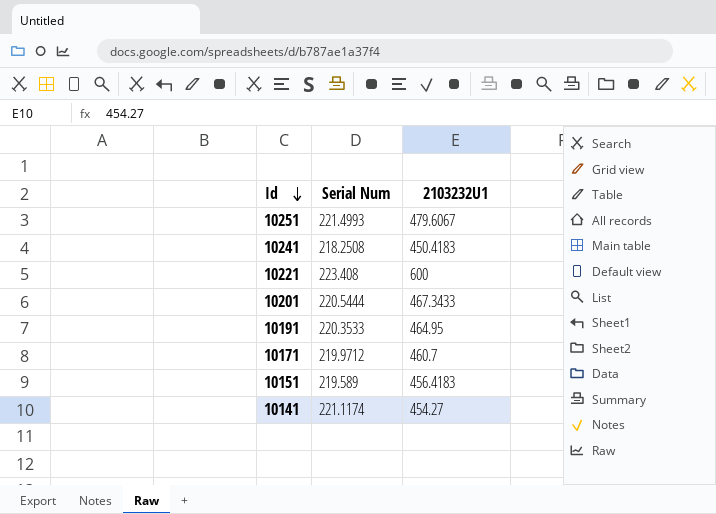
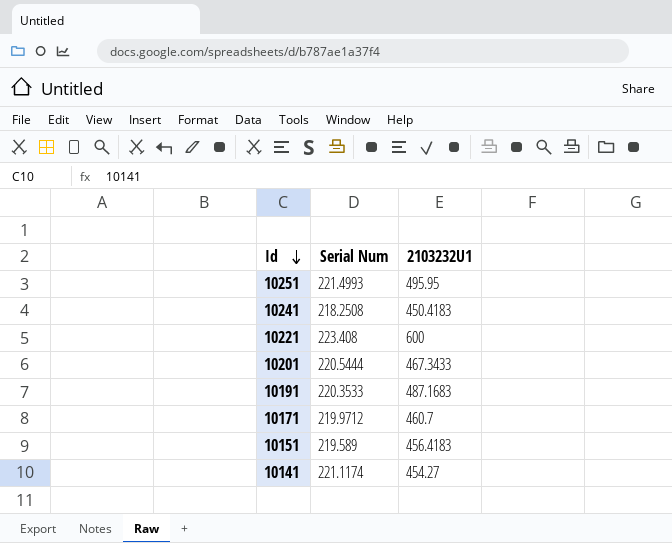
10251 | 2103232U1: 479.6067 -> 495.95
10191 | 2103232U1: 464.95 -> 487.1683

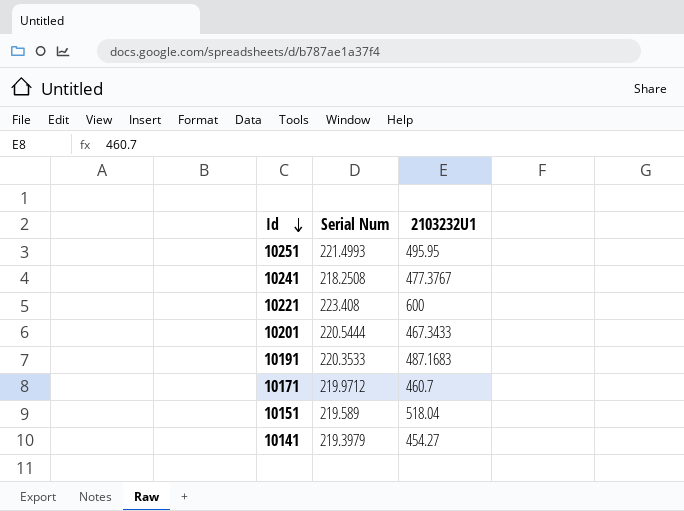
10241 | 2103232U1: 450.4183 -> 477.3767
10151 | 2103232U1: 456.4183 -> 518.04
10141 | Serial Num: 221.1174 -> 219.3979

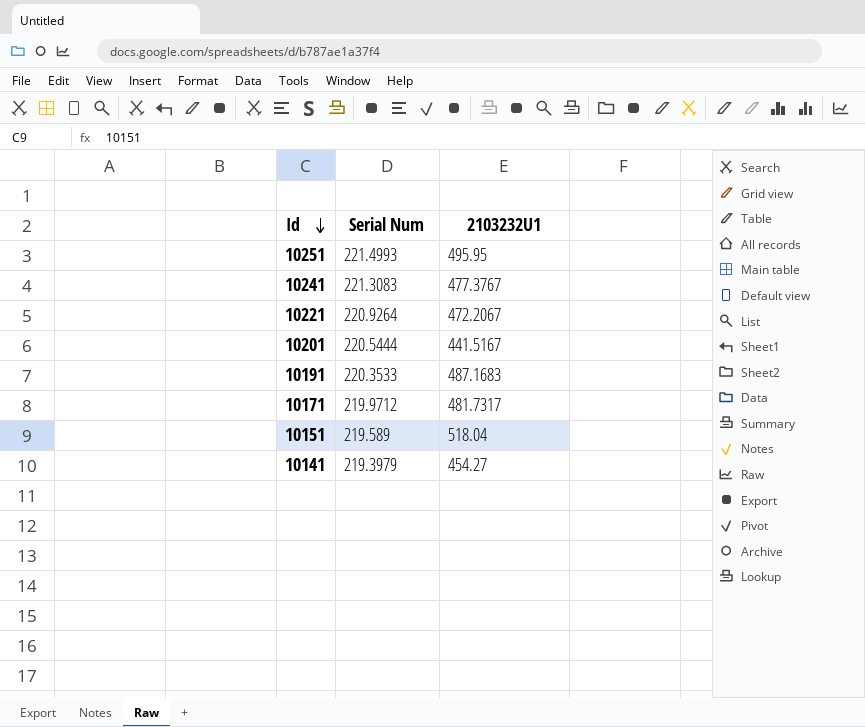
10241 | Serial Num: 218.2508 -> 221.3083
10221 | Serial Num: 223.408 -> 220.9264
10221 | 2103232U1: 600 -> 472.2067
10201 | 2103232U1: 467.3433 -> 441.5167
10171 | 2103232U1: 460.7 -> 481.7317

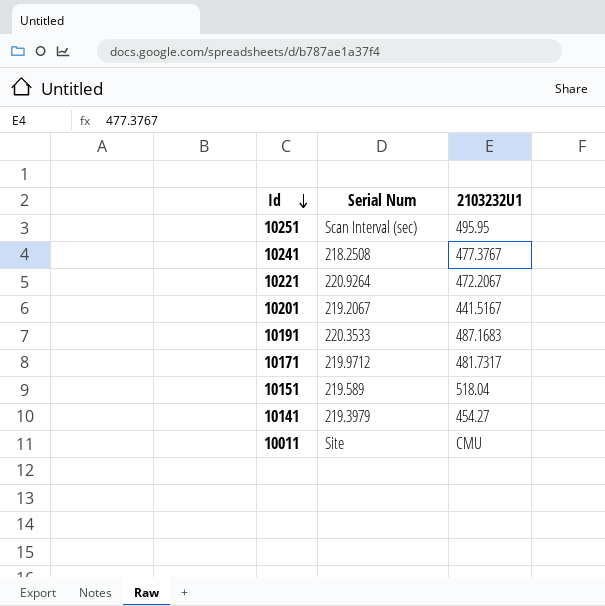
10251 | Serial Num: 221.4993 -> Scan Interval (sec)
10241 | Serial Num: 221.3083 -> 218.2508
10201 | Serial Num: 220.5444 -> 219.2067
row 10011: none -> Site | CMU

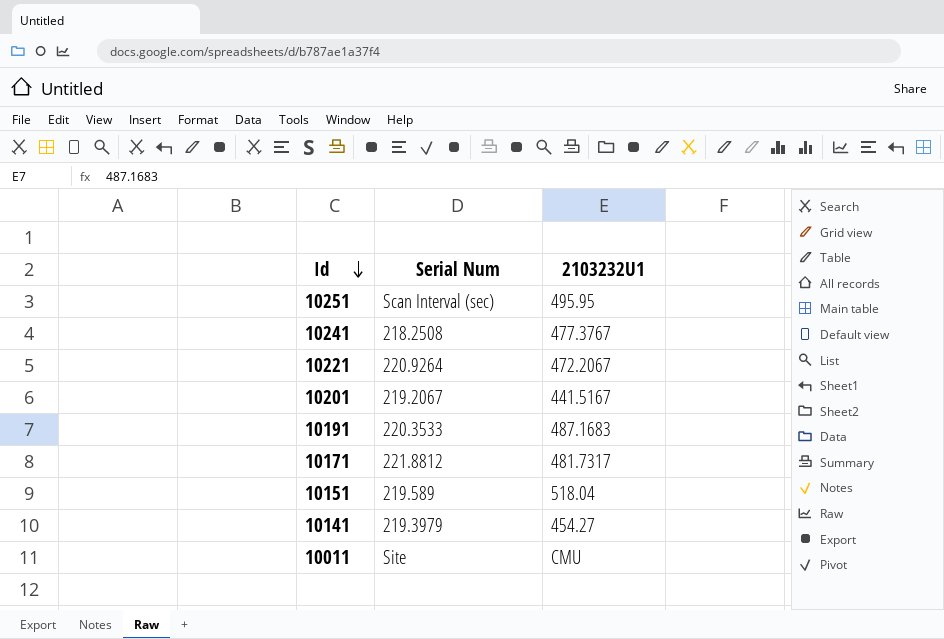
10171 | Serial Num: 219.9712 -> 221.8812

